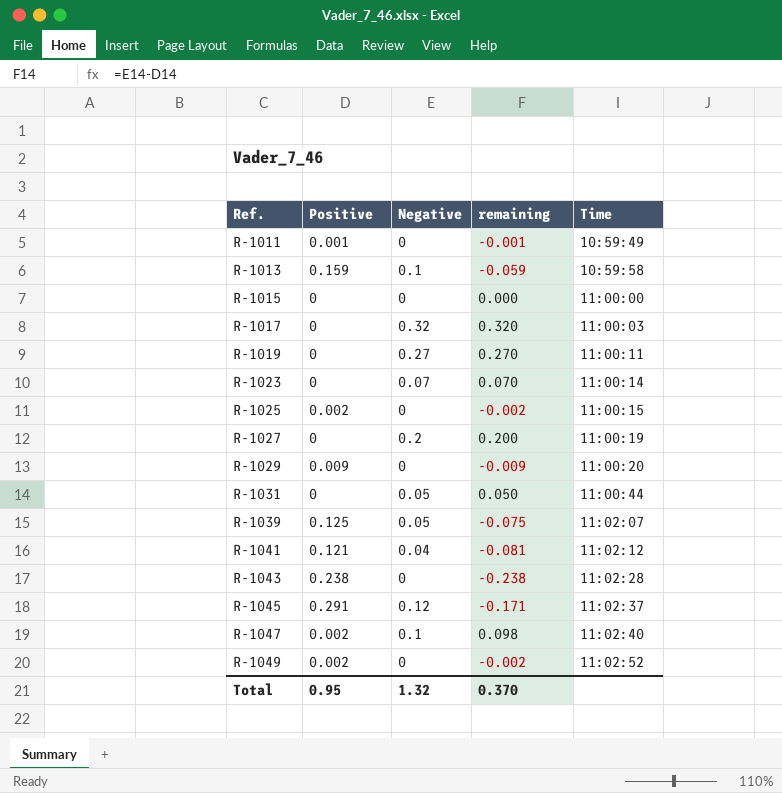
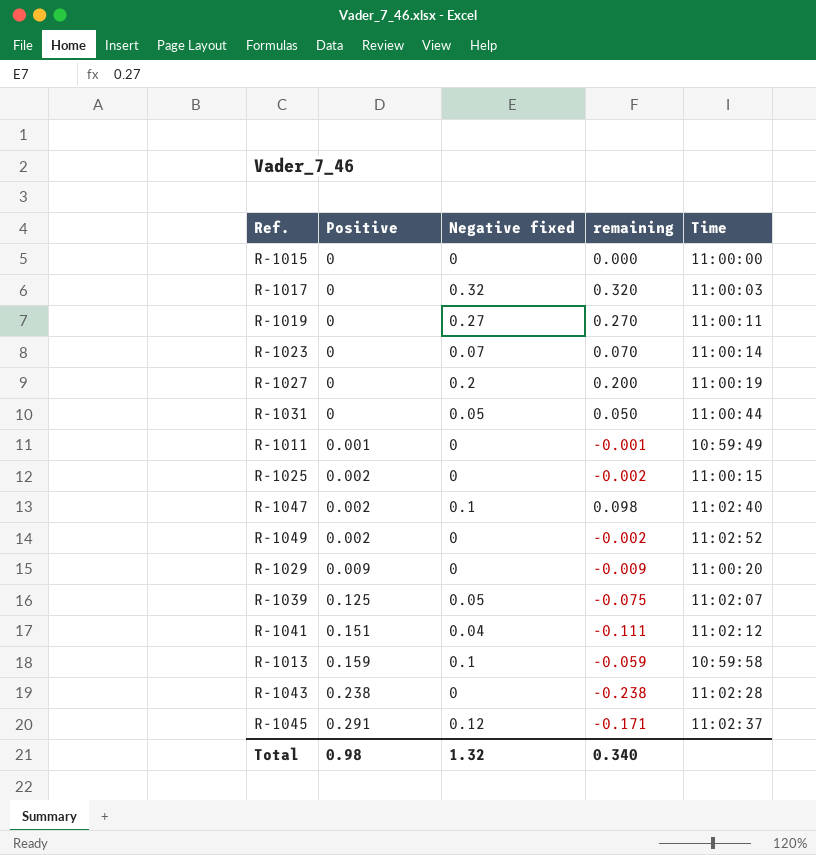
row order: Ref. ascending -> Positive ascending
column name: Negative -> Negative fixed
R-1041 | Positive: 0.121 -> 0.151
R-1041 | remaining: -0.081 -> -0.111
Total | Positive: 0.95 -> 0.98
Total | remaining: 0.370 -> 0.340

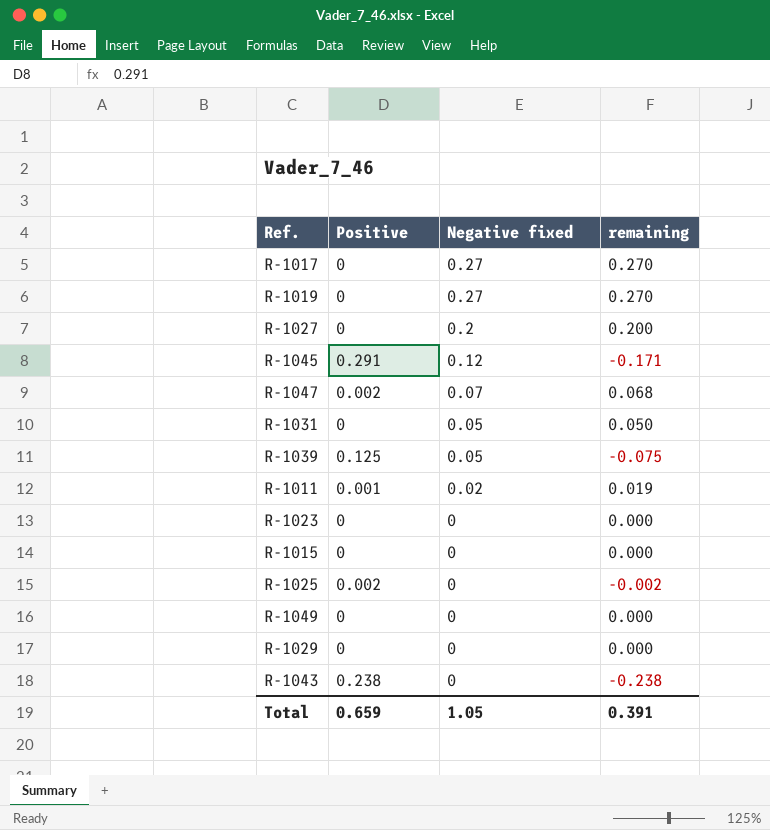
row order: Positive ascending -> Negative fixed descending
column Time | position: 5 -> none
row R-1041: 0.151 | 0.04 | -0.111 | 11:02:12 -> none
row R-1013: 0.159 | 0.1 | -0.059 | 10:59:58 -> none
R-1017 | Negative fixed: 0.32 -> 0.27
R-1017 | remaining: 0.320 -> 0.270
R-1047 | Negative fixed: 0.1 -> 0.07
R-1047 | remaining: 0.098 -> 0.068
R-1011 | Negative fixed: 0 -> 0.02
R-1011 | remaining: -0.001 -> 0.019
R-1023 | Negative fixed: 0.07 -> 0
R-1023 | remaining: 0.070 -> 0.000
R-1049 | Positive: 0.002 -> 0
R-1049 | remaining: -0.002 -> 0.000
R-1029 | Positive: 0.009 -> 0
R-1029 | remaining: -0.009 -> 0.000
Total | Positive: 0.98 -> 0.659
Total | Negative fixed: 1.32 -> 1.05
Total | remaining: 0.340 -> 0.391

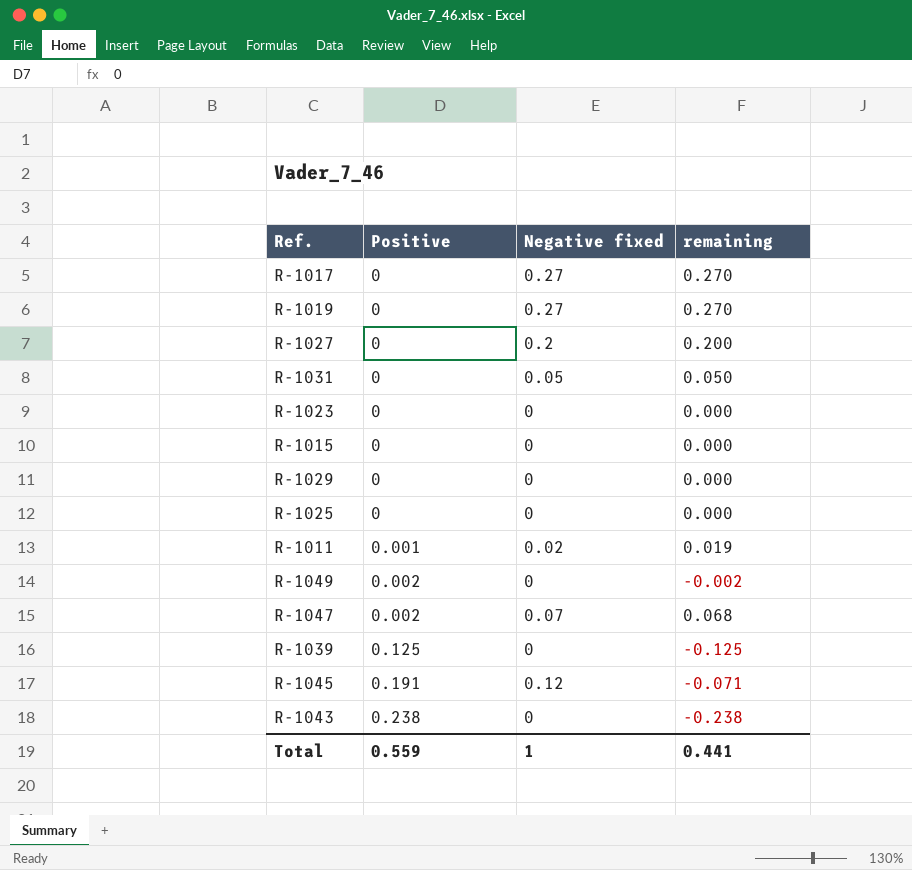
row order: Negative fixed descending -> Positive ascending
R-1025 | Positive: 0.002 -> 0
R-1025 | remaining: -0.002 -> 0.000
R-1049 | Positive: 0 -> 0.002
R-1049 | remaining: 0.000 -> -0.002
R-1039 | Negative fixed: 0.05 -> 0
R-1039 | remaining: -0.075 -> -0.125
R-1045 | Positive: 0.291 -> 0.191
R-1045 | remaining: -0.171 -> -0.071
Total | Positive: 0.659 -> 0.559
Total | Negative fixed: 1.05 -> 1
Total | remaining: 0.391 -> 0.441

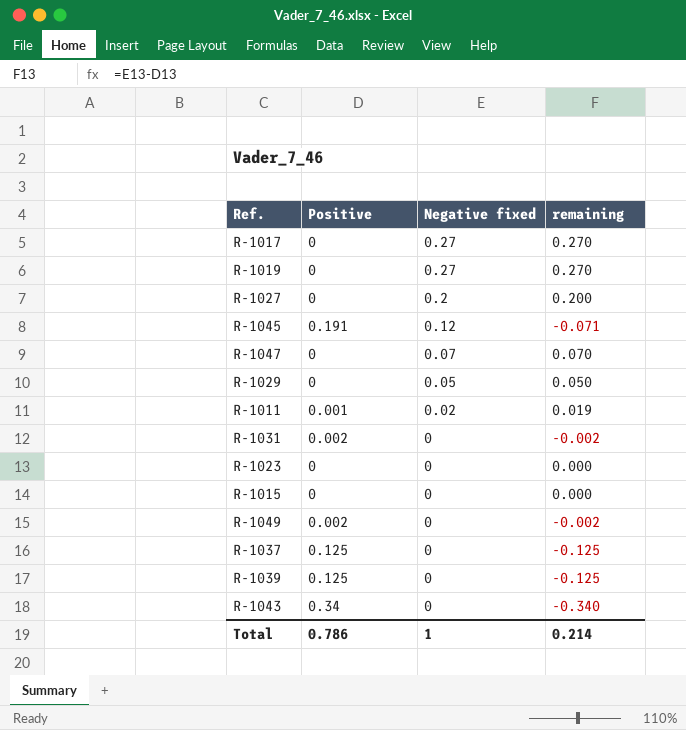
row order: Positive ascending -> Negative fixed descending
row R-1025: 0 | 0 | 0.000 -> none
R-1047 | Positive: 0.002 -> 0
R-1047 | remaining: 0.068 -> 0.070
R-1029 | Negative fixed: 0 -> 0.05
R-1029 | remaining: 0.000 -> 0.050
R-1031 | Positive: 0 -> 0.002
R-1031 | Negative fixed: 0.05 -> 0
R-1031 | remaining: 0.050 -> -0.002
row R-1037: none -> 0.125 | 0 | -0.125
R-1043 | Positive: 0.238 -> 0.34
R-1043 | remaining: -0.238 -> -0.340
Total | Positive: 0.559 -> 0.786
Total | remaining: 0.441 -> 0.214

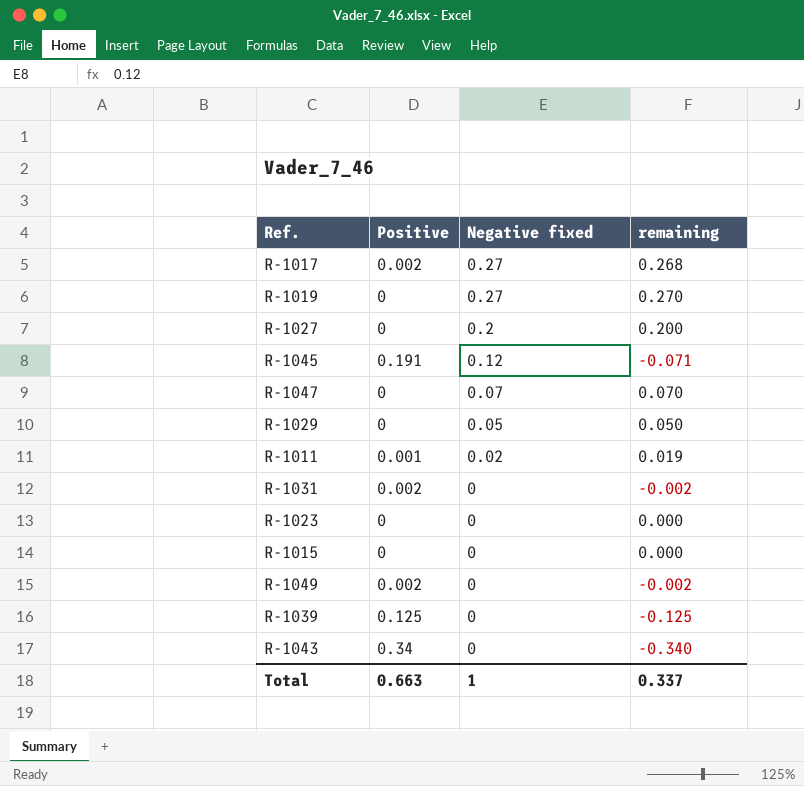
row R-1037: 0.125 | 0 | -0.125 -> none
R-1017 | Positive: 0 -> 0.002
R-1017 | remaining: 0.270 -> 0.268
Total | Positive: 0.786 -> 0.663
Total | remaining: 0.214 -> 0.337

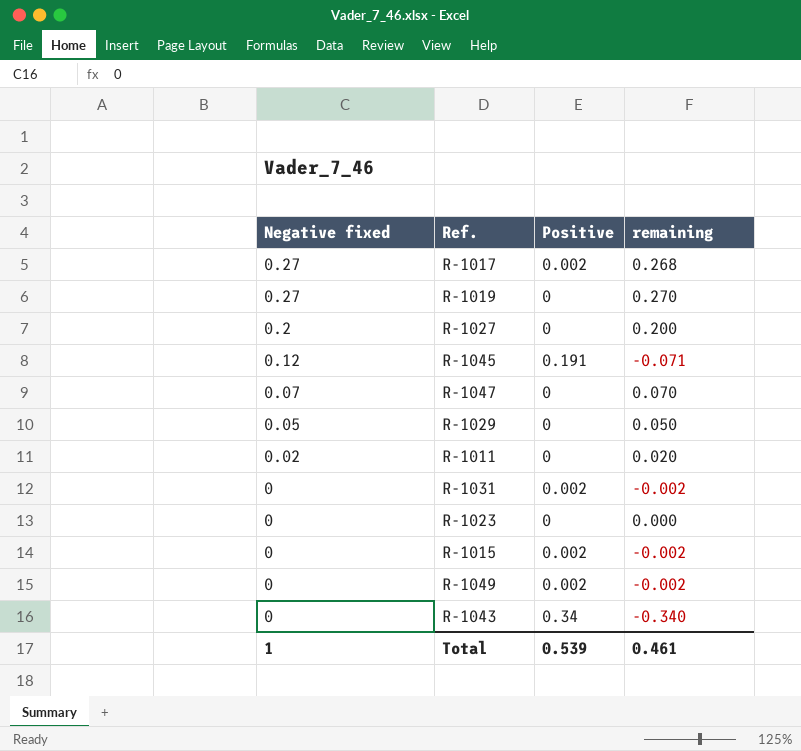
column Negative fixed | position: 3 -> 1
row R-1039: 0.125 | 0 | -0.125 -> none
R-1011 | Positive: 0.001 -> 0
R-1011 | remaining: 0.019 -> 0.020
R-1015 | Positive: 0 -> 0.002
R-1015 | remaining: 0.000 -> -0.002
Total | Positive: 0.663 -> 0.539
Total | remaining: 0.337 -> 0.461

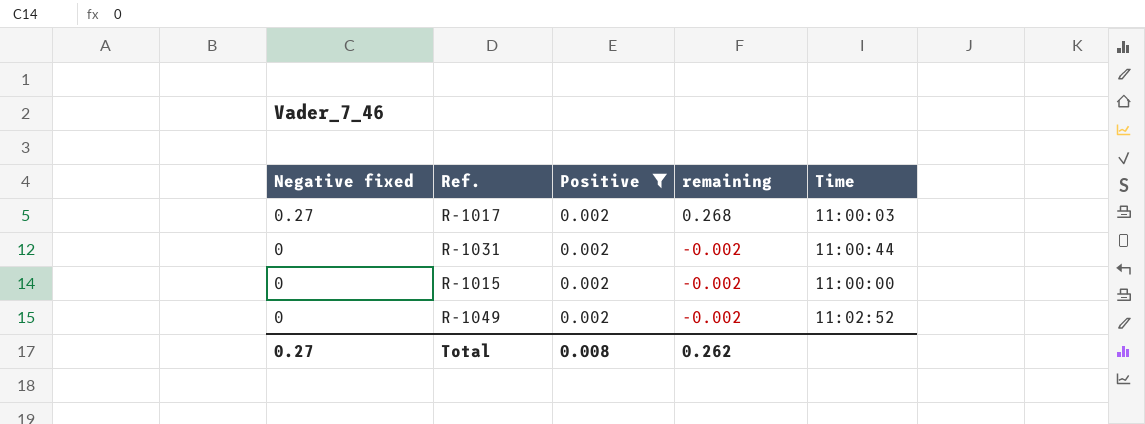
filter: none -> Positive = 0.002
column Time | position: none -> 5
Total | Negative fixed: 1 -> 0.27
Total | Positive: 0.539 -> 0.008
Total | remaining: 0.461 -> 0.262

